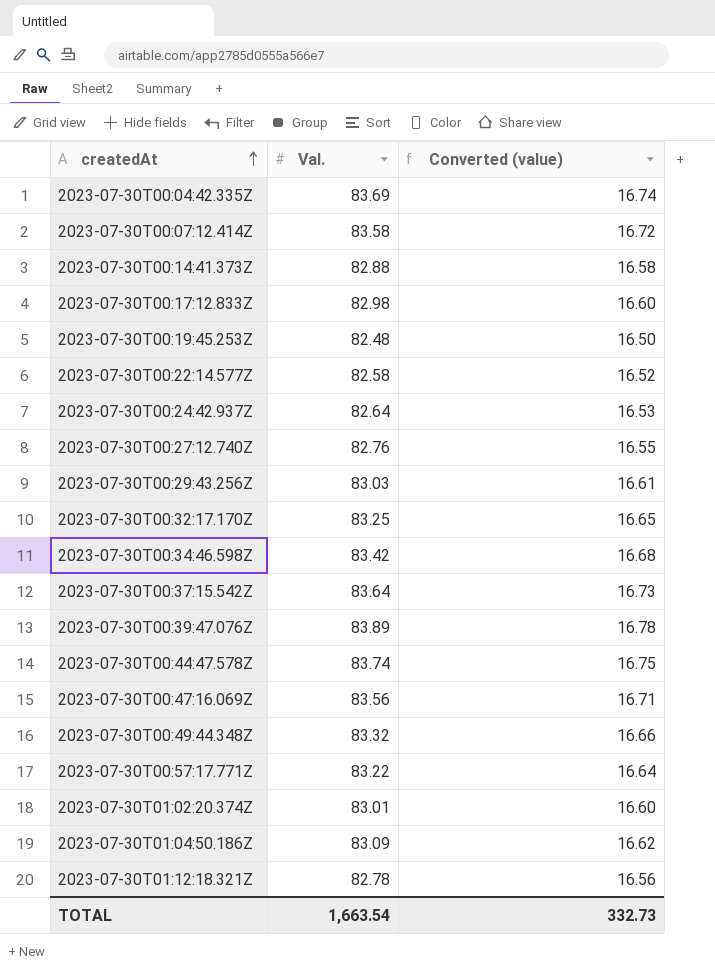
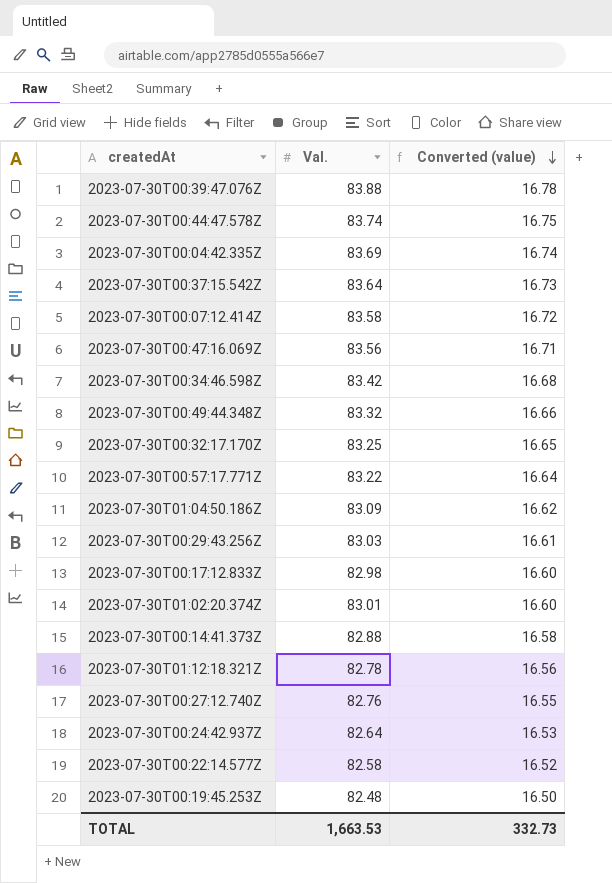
row order: createdAt ascending -> Converted (value) descending
2023-07-30T00:39:47.076Z | Val.: 83.89 -> 83.88
TOTAL | Val.: 1,663.54 -> 1,663.53

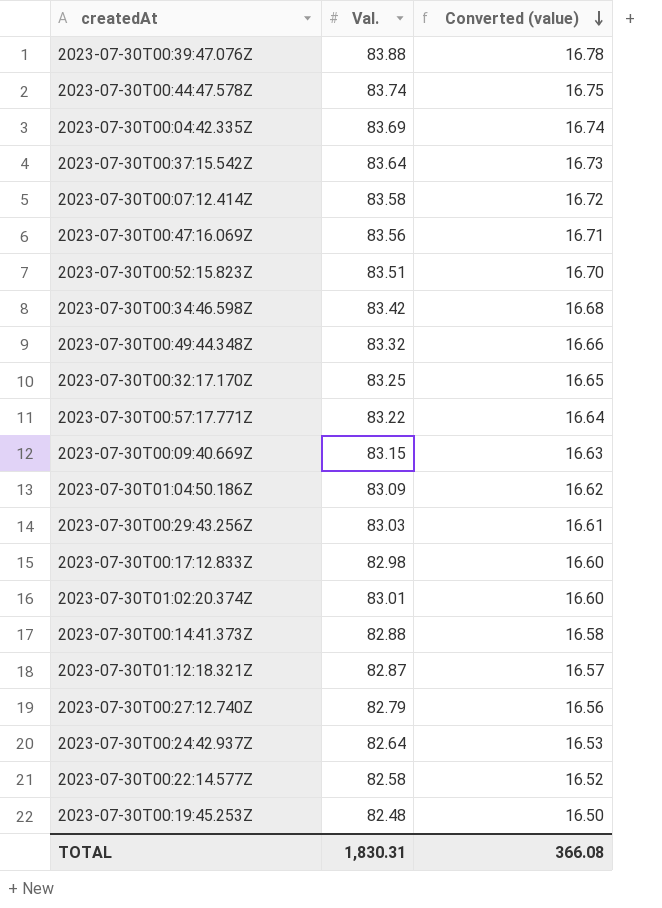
row 2023-07-30T00:52:15.823Z: none -> 83.51 | 16.70
row 2023-07-30T00:09:40.669Z: none -> 83.15 | 16.63
2023-07-30T01:12:18.321Z | Val.: 82.78 -> 82.87
2023-07-30T01:12:18.321Z | Converted (value): 16.56 -> 16.57
2023-07-30T00:27:12.740Z | Val.: 82.76 -> 82.79
2023-07-30T00:27:12.740Z | Converted (value): 16.55 -> 16.56
TOTAL | Val.: 1,663.53 -> 1,830.31
TOTAL | Converted (value): 332.73 -> 366.08

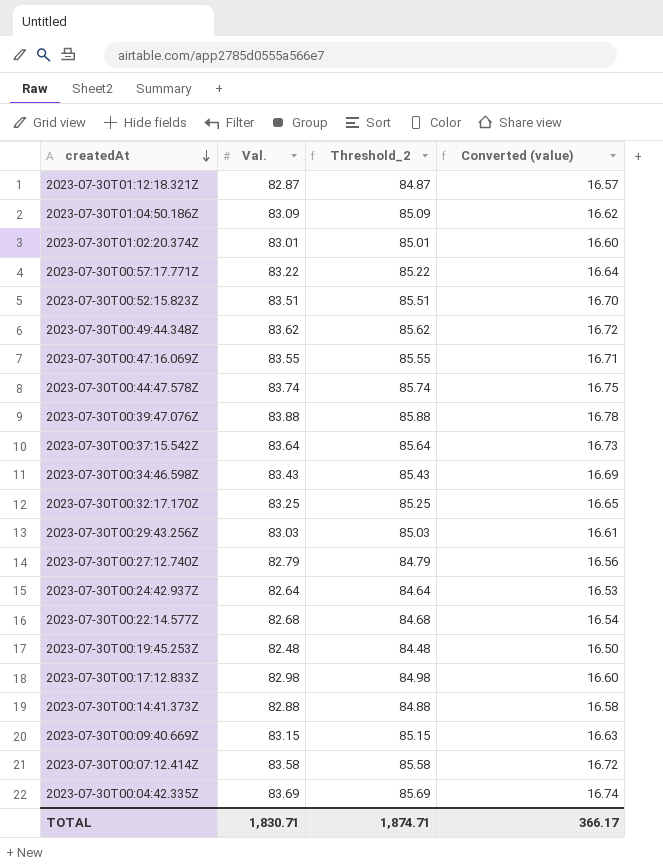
row order: Converted (value) descending -> createdAt descending
column Threshold_2 | formula: none -> [Val.] + 2
2023-07-30T00:49:44.348Z | Val.: 83.32 -> 83.62
2023-07-30T00:49:44.348Z | Converted (value): 16.66 -> 16.72
2023-07-30T00:47:16.069Z | Val.: 83.56 -> 83.55
2023-07-30T00:34:46.598Z | Val.: 83.42 -> 83.43
2023-07-30T00:34:46.598Z | Converted (value): 16.68 -> 16.69
2023-07-30T00:22:14.577Z | Val.: 82.58 -> 82.68
2023-07-30T00:22:14.577Z | Converted (value): 16.52 -> 16.54
TOTAL | Val.: 1,830.31 -> 1,830.71
TOTAL | Converted (value): 366.08 -> 366.17

